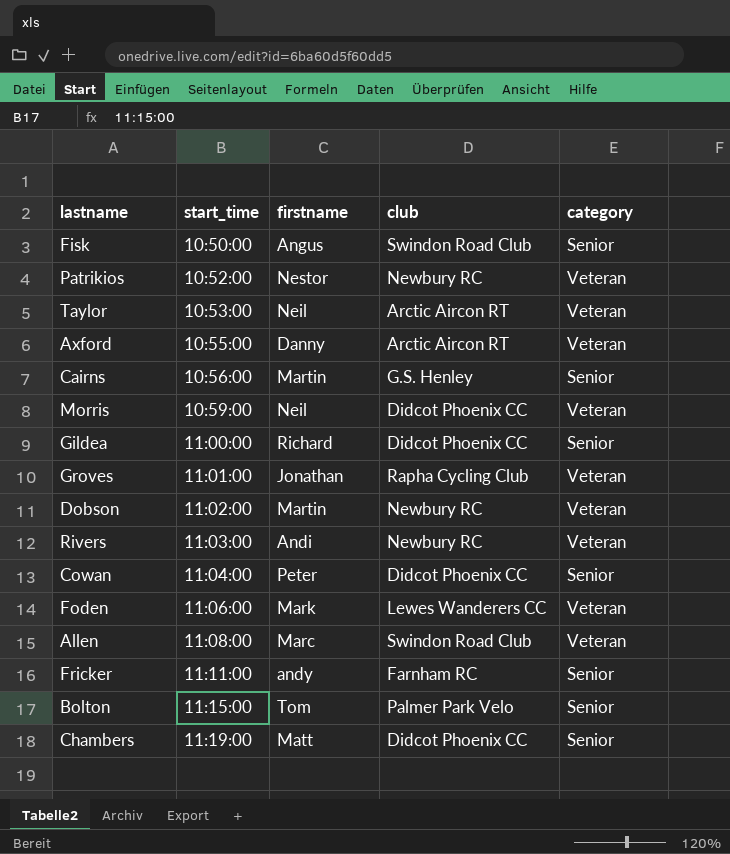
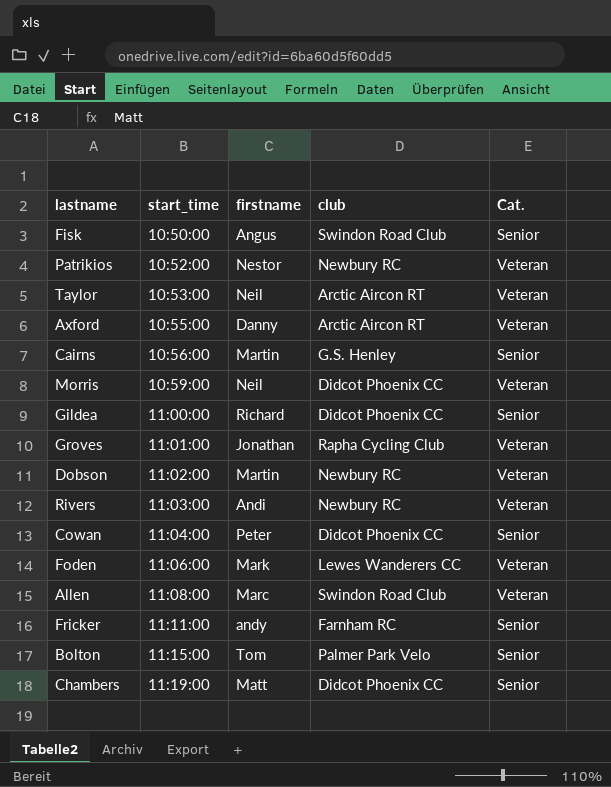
column name: category -> Cat.

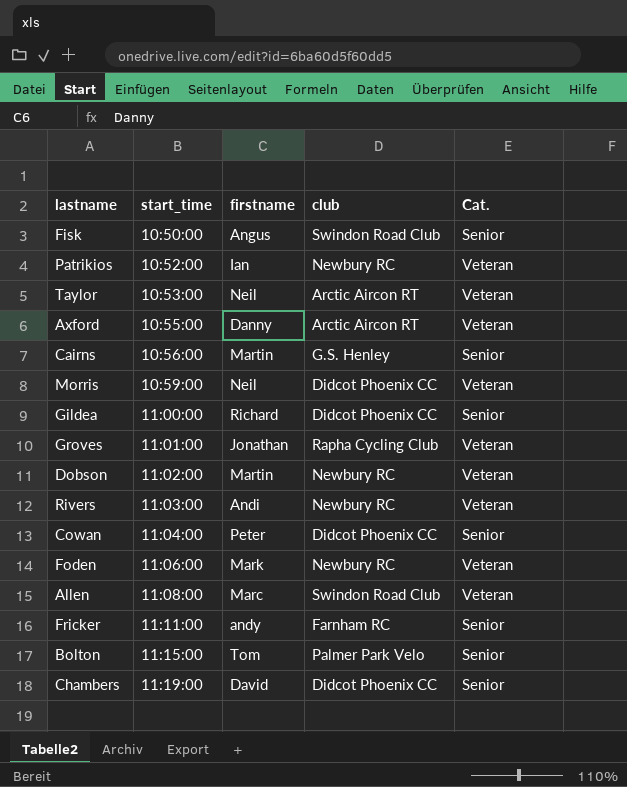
Patrikios | firstname: Nestor -> Ian
Foden | club: Lewes Wanderers CC -> Newbury RC
Chambers | firstname: Matt -> David

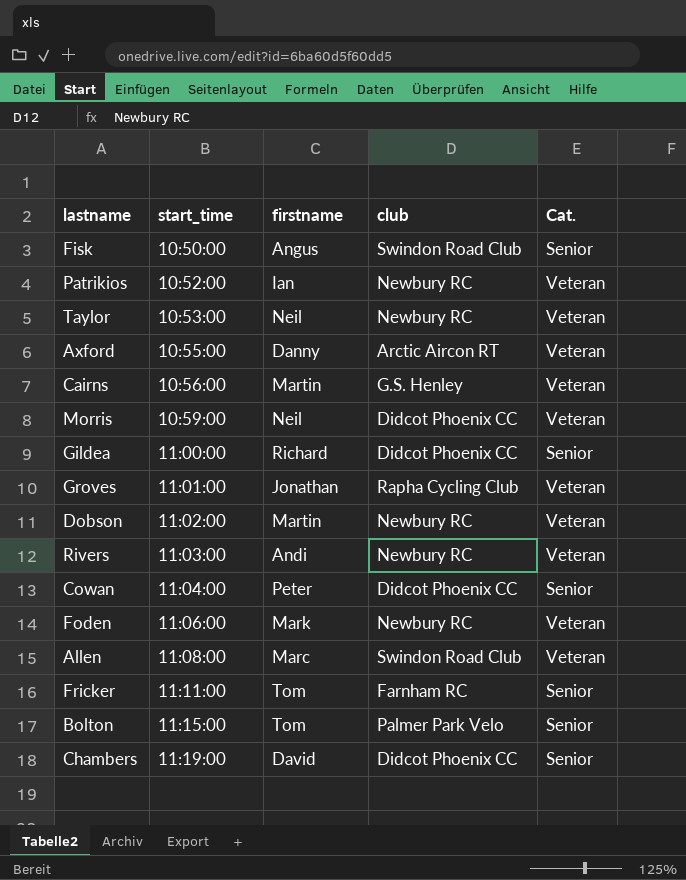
Taylor | club: Arctic Aircon RT -> Newbury RC
Cairns | Cat.: Senior -> Veteran
Fricker | firstname: andy -> Tom

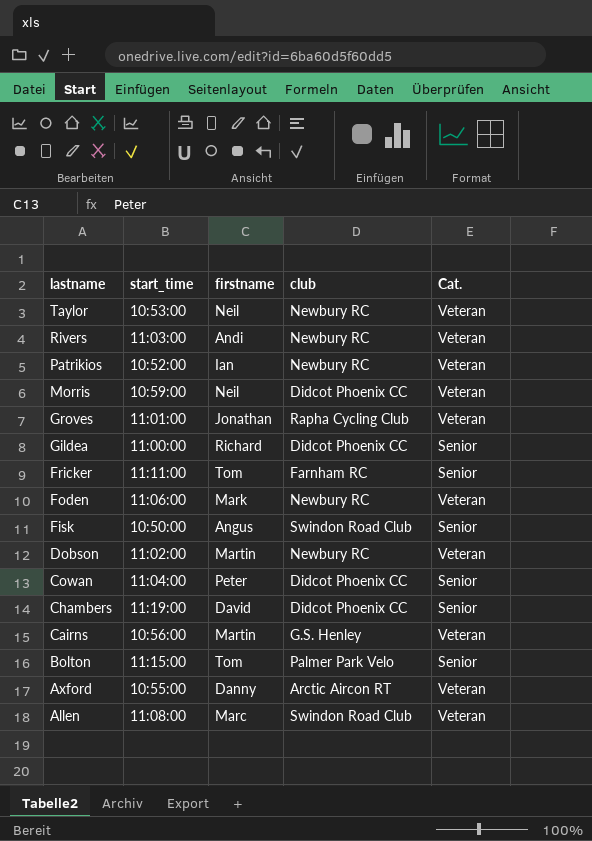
row order: start_time ascending -> lastname descending

